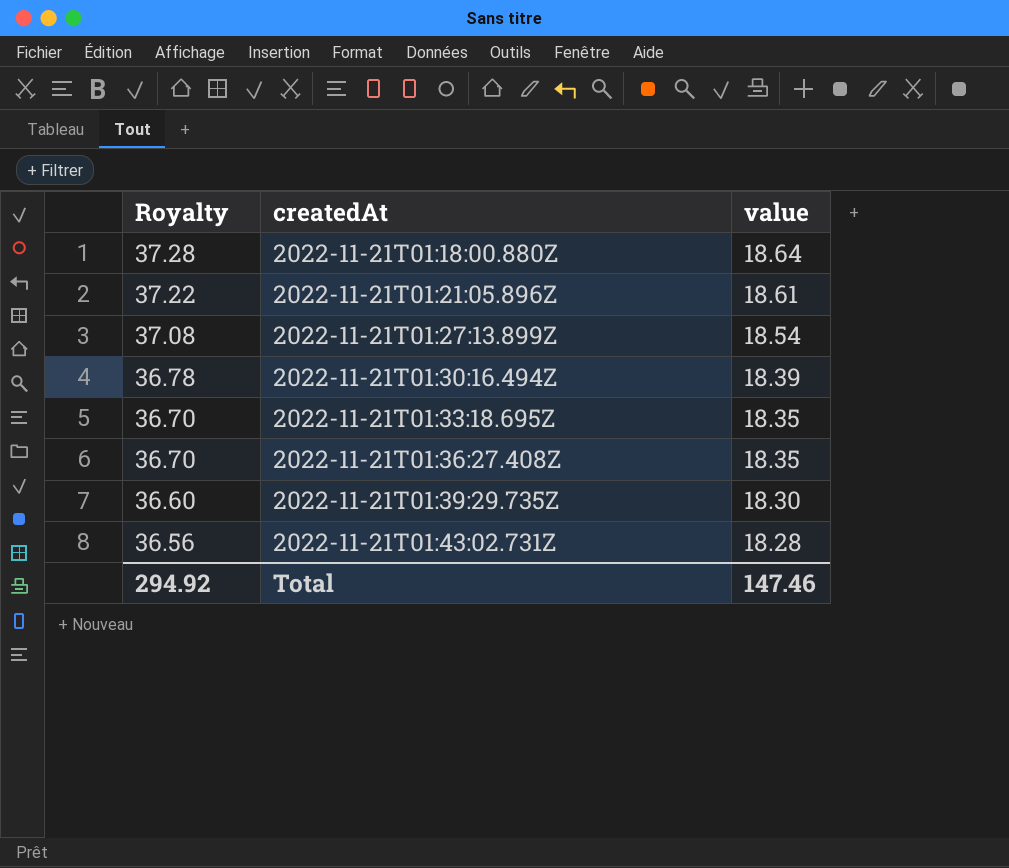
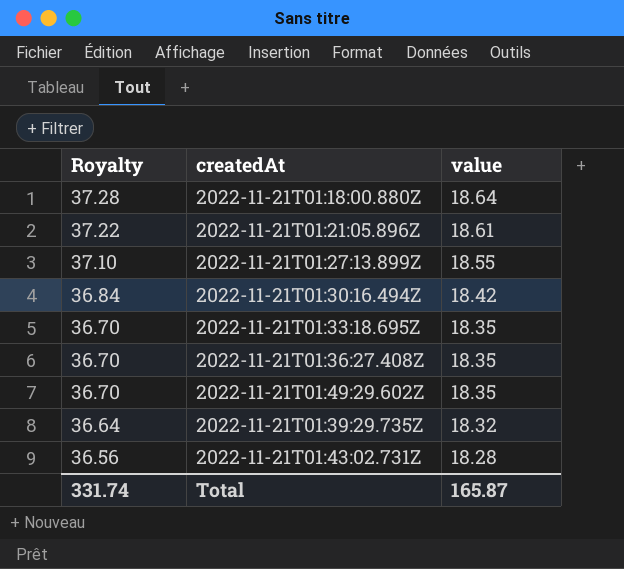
2022-11-21T01:27:13.899Z | Royalty: 37.08 -> 37.10
2022-11-21T01:27:13.899Z | value: 18.54 -> 18.55
2022-11-21T01:30:16.494Z | Royalty: 36.78 -> 36.84
2022-11-21T01:30:16.494Z | value: 18.39 -> 18.42
row 2022-11-21T01:49:29.602Z: none -> 36.70 | 18.35
2022-11-21T01:39:29.735Z | Royalty: 36.60 -> 36.64
2022-11-21T01:39:29.735Z | value: 18.30 -> 18.32
Total | Royalty: 294.92 -> 331.74
Total | value: 147.46 -> 165.87

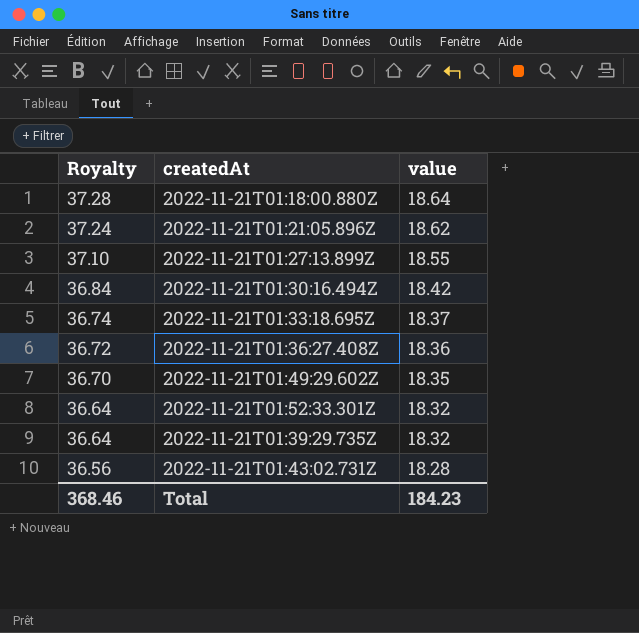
2022-11-21T01:21:05.896Z | Royalty: 37.22 -> 37.24
2022-11-21T01:21:05.896Z | value: 18.61 -> 18.62
2022-11-21T01:33:18.695Z | Royalty: 36.70 -> 36.74
2022-11-21T01:33:18.695Z | value: 18.35 -> 18.37
2022-11-21T01:36:27.408Z | Royalty: 36.70 -> 36.72
2022-11-21T01:36:27.408Z | value: 18.35 -> 18.36
row 2022-11-21T01:52:33.301Z: none -> 36.64 | 18.32
Total | Royalty: 331.74 -> 368.46
Total | value: 165.87 -> 184.23

